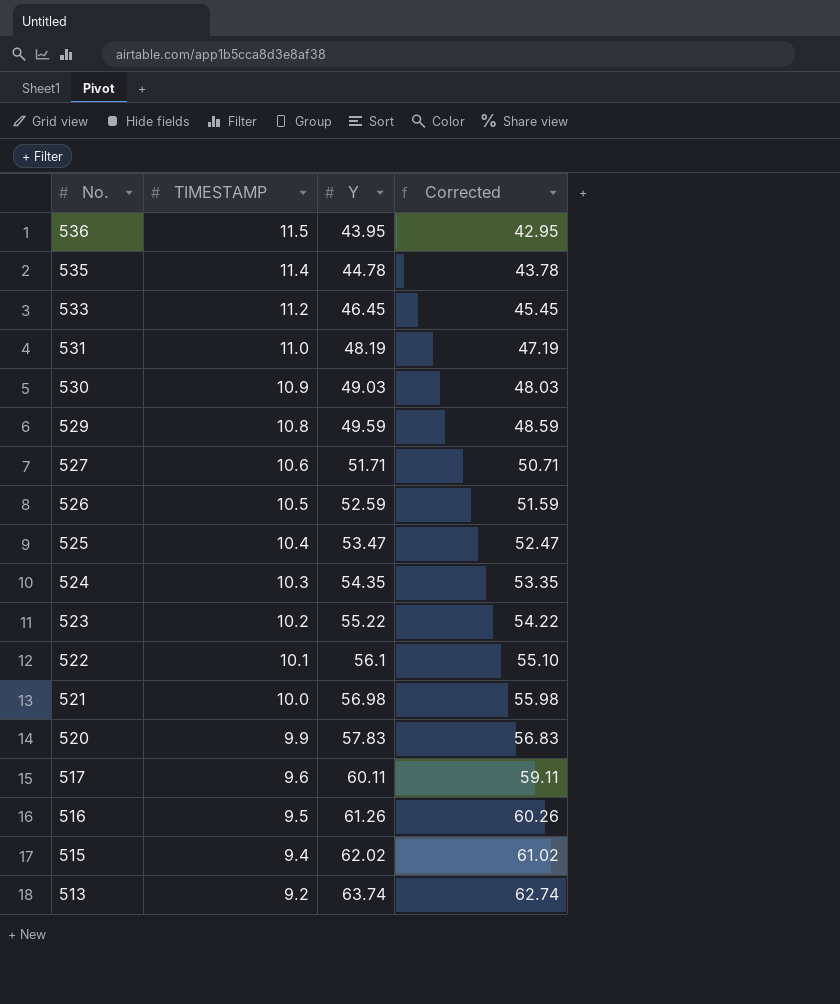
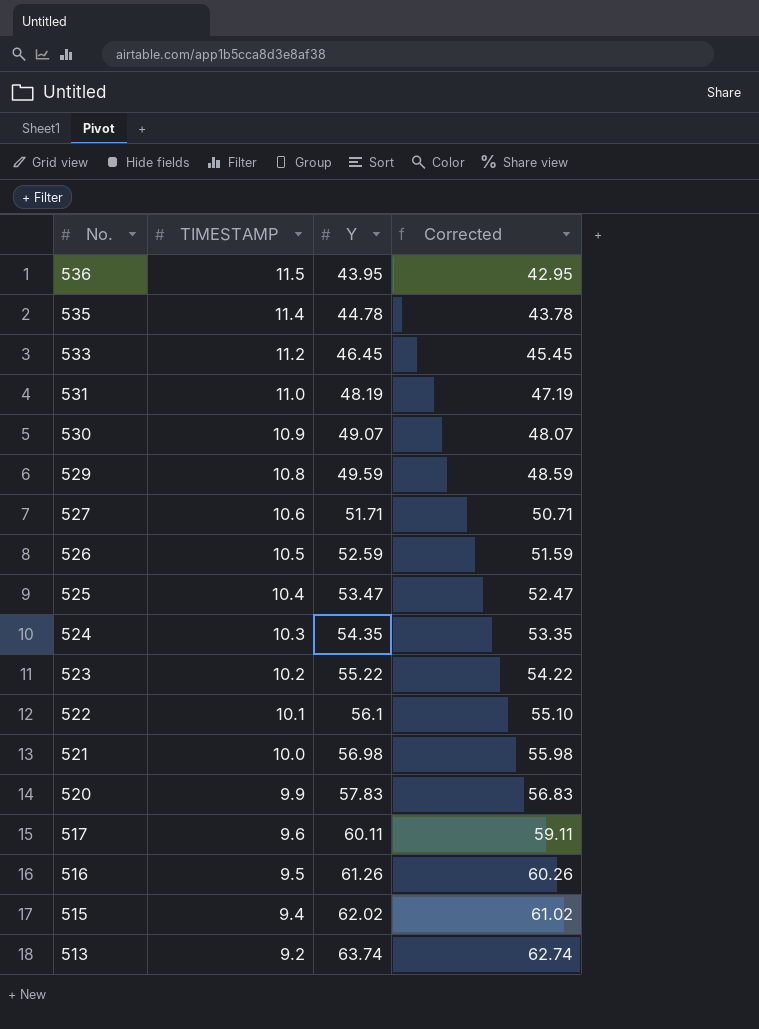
530 | Y: 49.03 -> 49.07
530 | Corrected: 48.03 -> 48.07

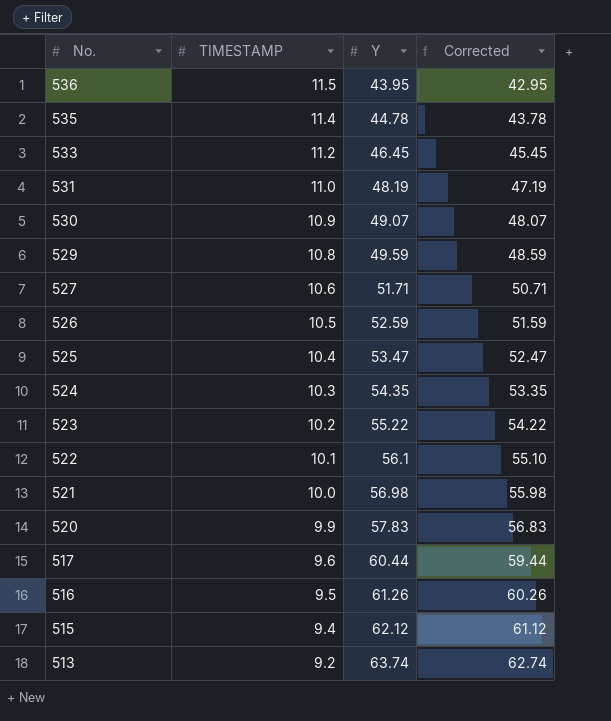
517 | Y: 60.11 -> 60.44
517 | Corrected: 59.11 -> 59.44
515 | Y: 62.02 -> 62.12
515 | Corrected: 61.02 -> 61.12

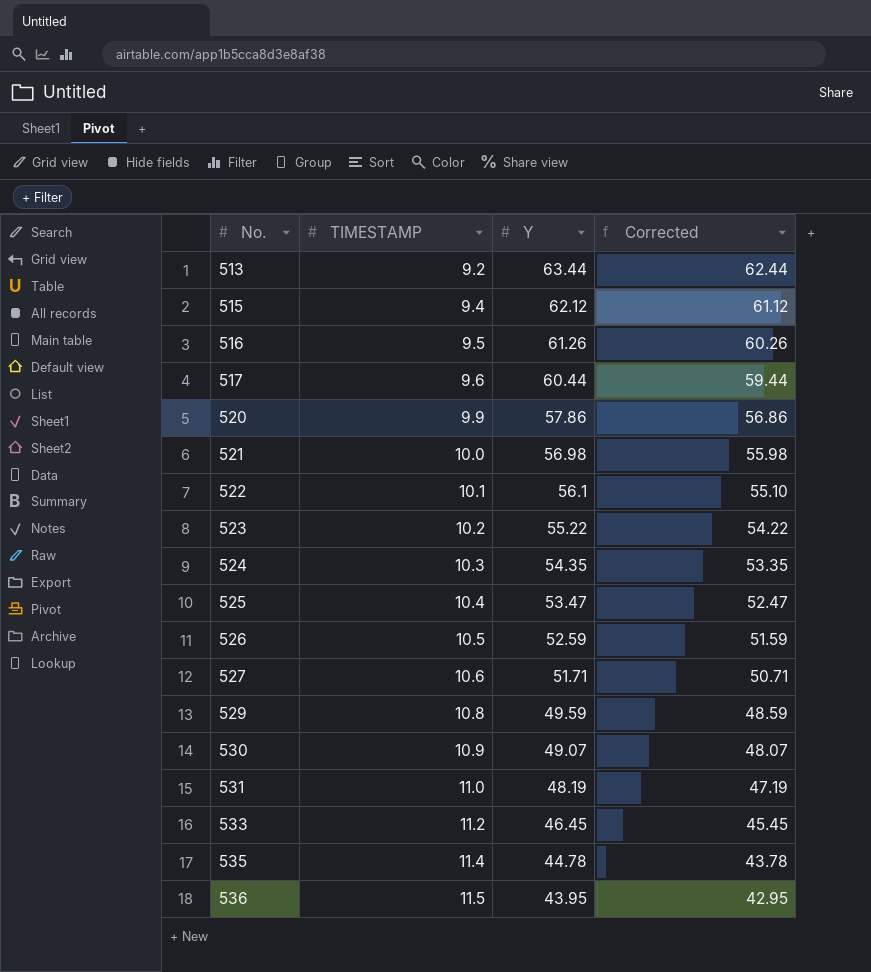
row order: No. descending -> No. ascending
513 | Y: 63.74 -> 63.44
513 | Corrected: 62.74 -> 62.44
520 | Y: 57.83 -> 57.86
520 | Corrected: 56.83 -> 56.86

